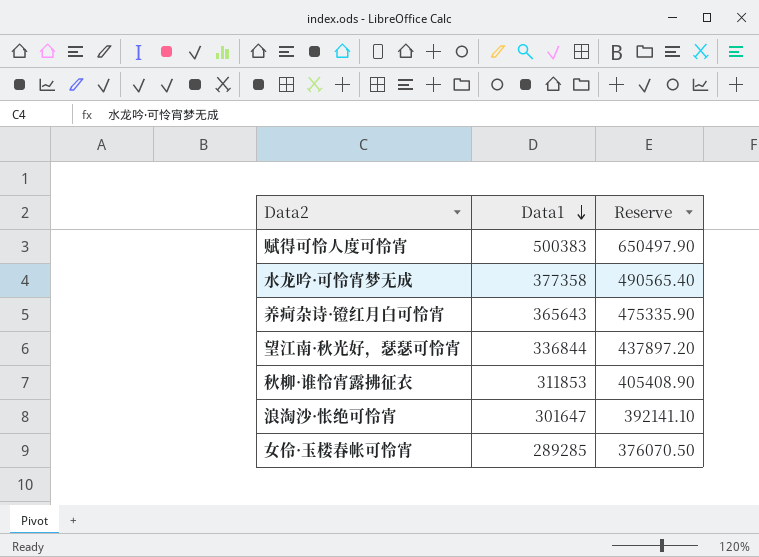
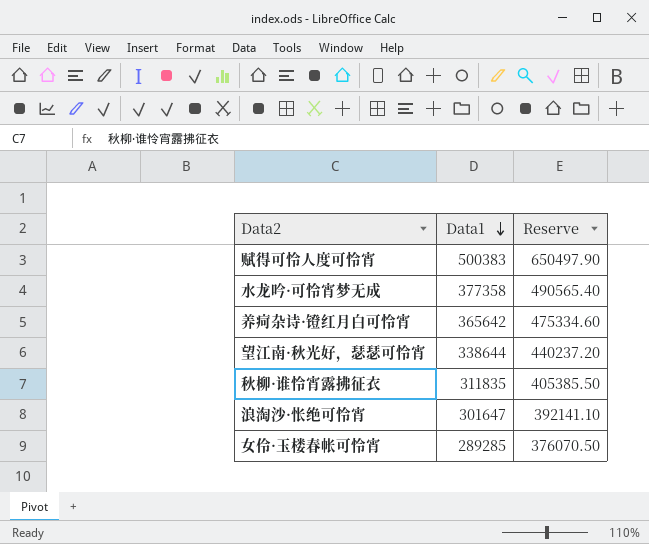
养疴杂诗·镫红月白可怜宵 | Data1: 365643 -> 365642
养疴杂诗·镫红月白可怜宵 | Reserve: 475335.90 -> 475334.60
望江南·秋光好，瑟瑟可怜宵 | Data1: 336844 -> 338644
望江南·秋光好，瑟瑟可怜宵 | Reserve: 437897.20 -> 440237.20
秋柳·谁怜宵露拂征衣 | Data1: 311853 -> 311835
秋柳·谁怜宵露拂征衣 | Reserve: 405408.90 -> 405385.50

